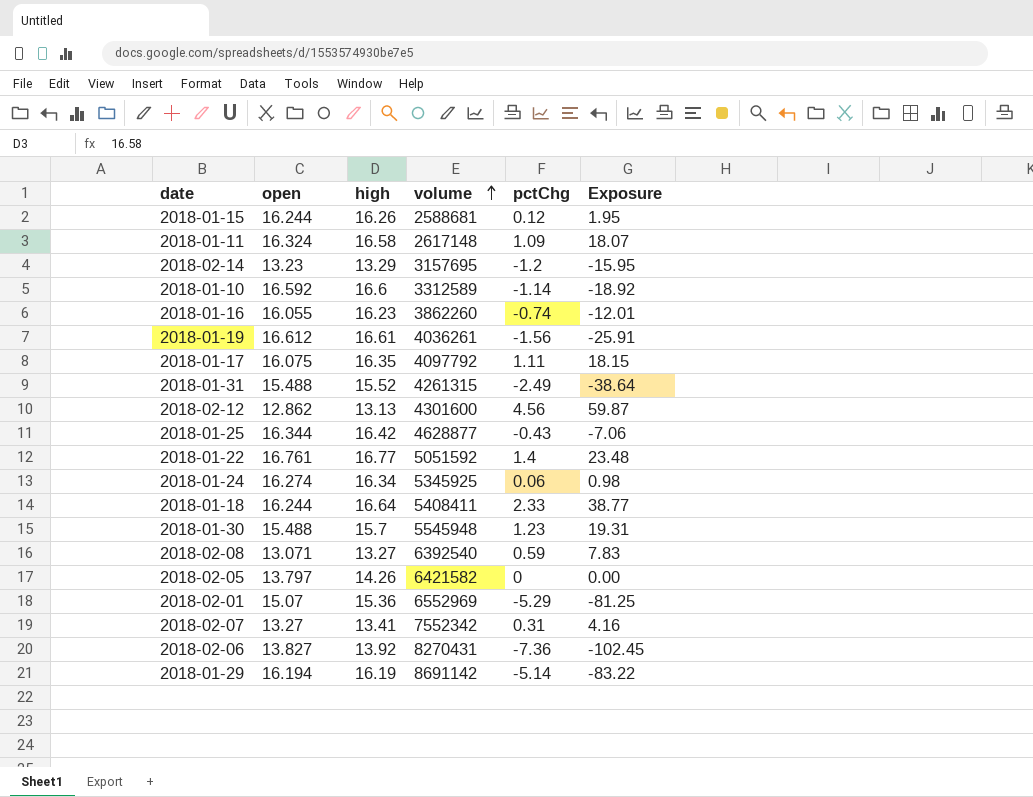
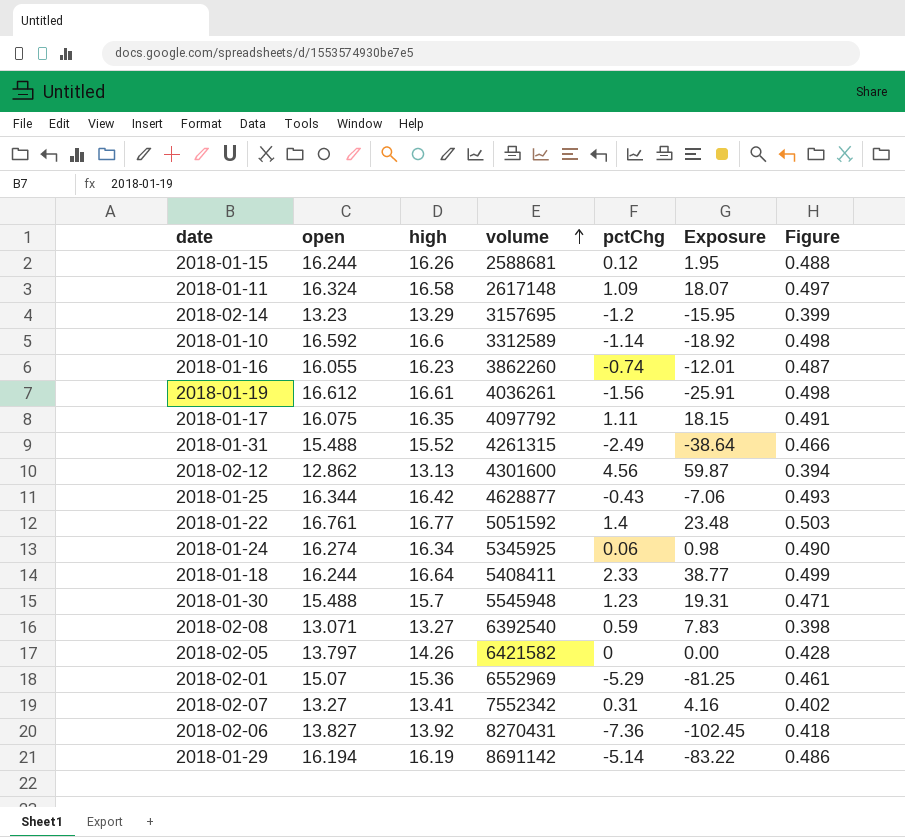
column Figure | formula: none -> [high] * 0.03

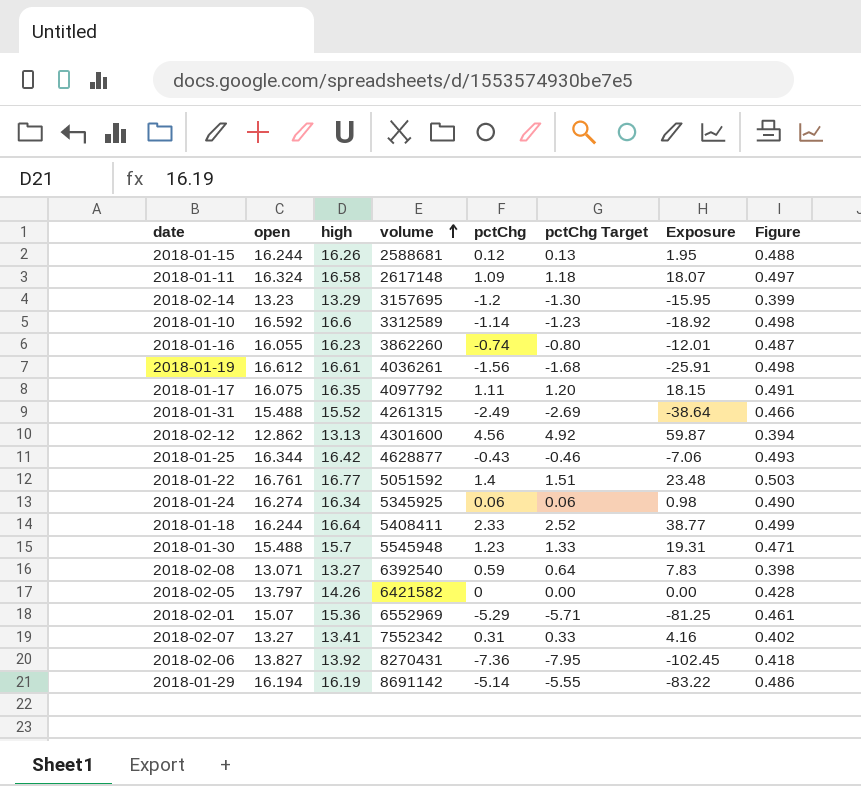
column pctChg Target | formula: none -> [pctChg] * 1.08

